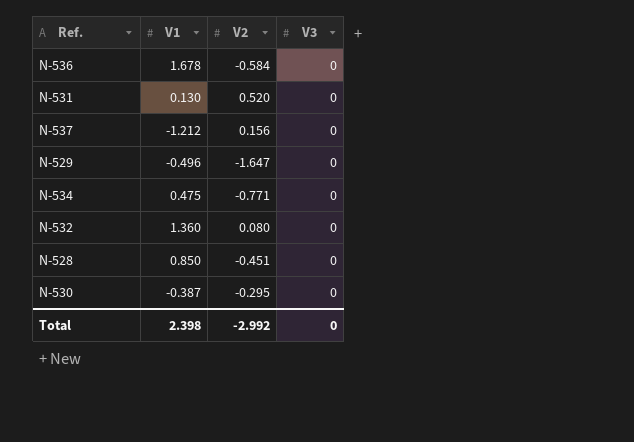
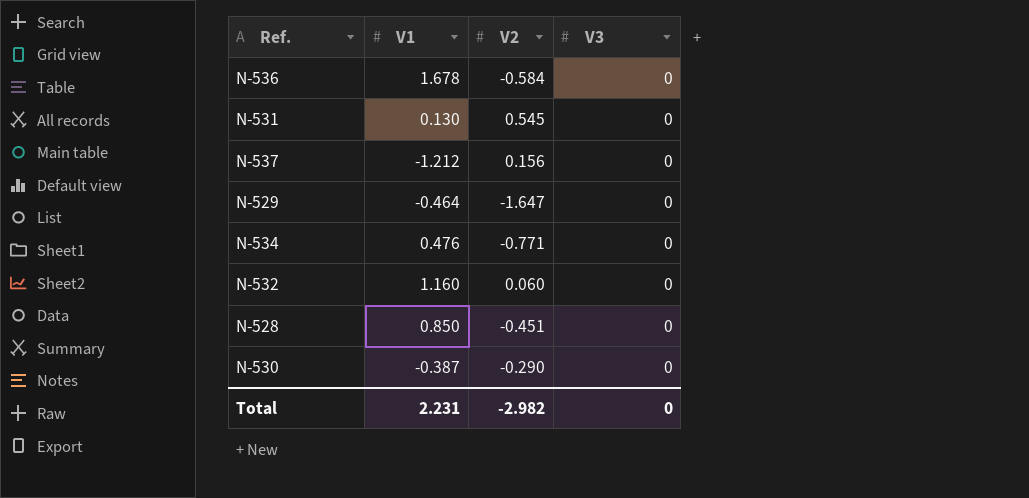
N-531 | V2: 0.520 -> 0.545
N-529 | V1: -0.496 -> -0.464
N-534 | V1: 0.475 -> 0.476
N-532 | V1: 1.360 -> 1.160
N-532 | V2: 0.080 -> 0.060
N-530 | V2: -0.295 -> -0.290
Total | V1: 2.398 -> 2.231
Total | V2: -2.992 -> -2.982

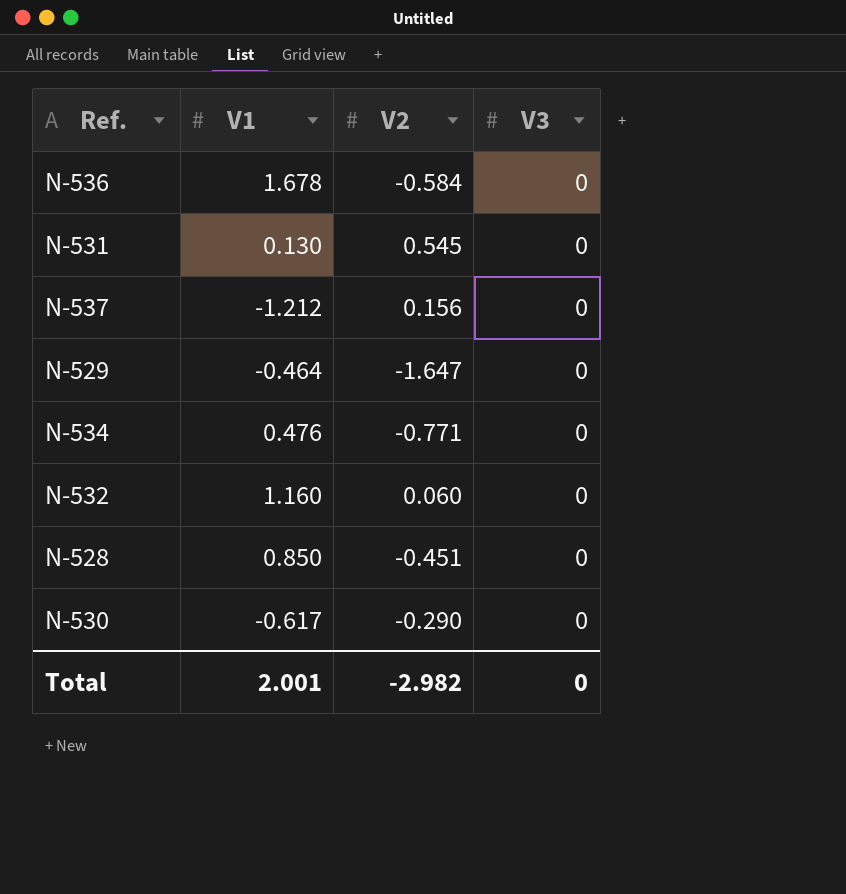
N-530 | V1: -0.387 -> -0.617
Total | V1: 2.231 -> 2.001

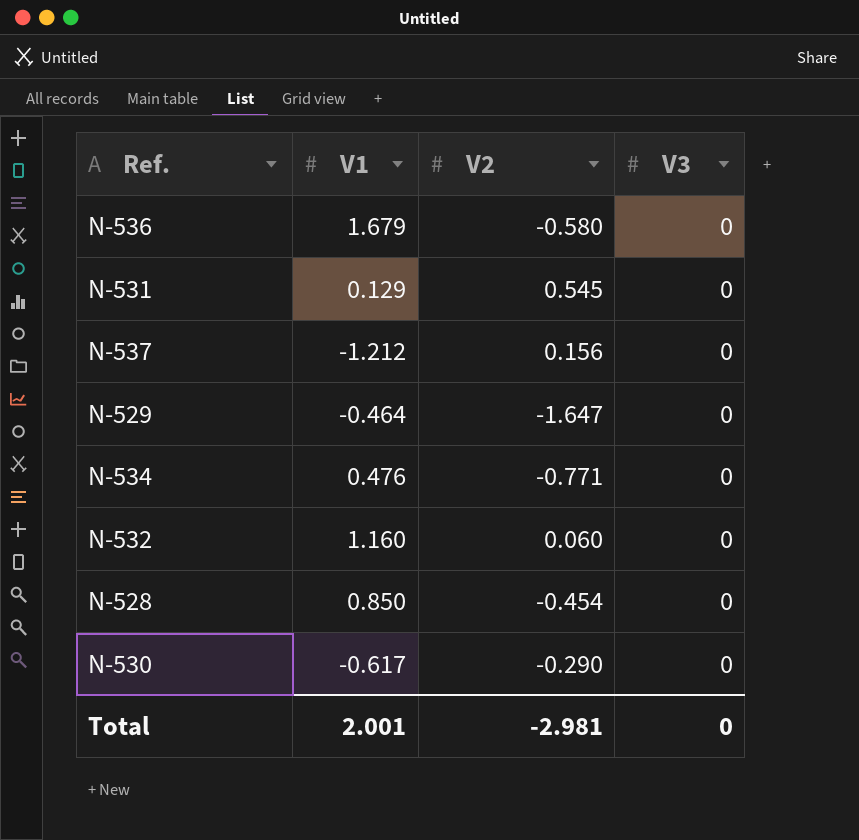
N-536 | V1: 1.678 -> 1.679
N-536 | V2: -0.584 -> -0.580
N-531 | V1: 0.130 -> 0.129
N-528 | V2: -0.451 -> -0.454
Total | V2: -2.982 -> -2.981

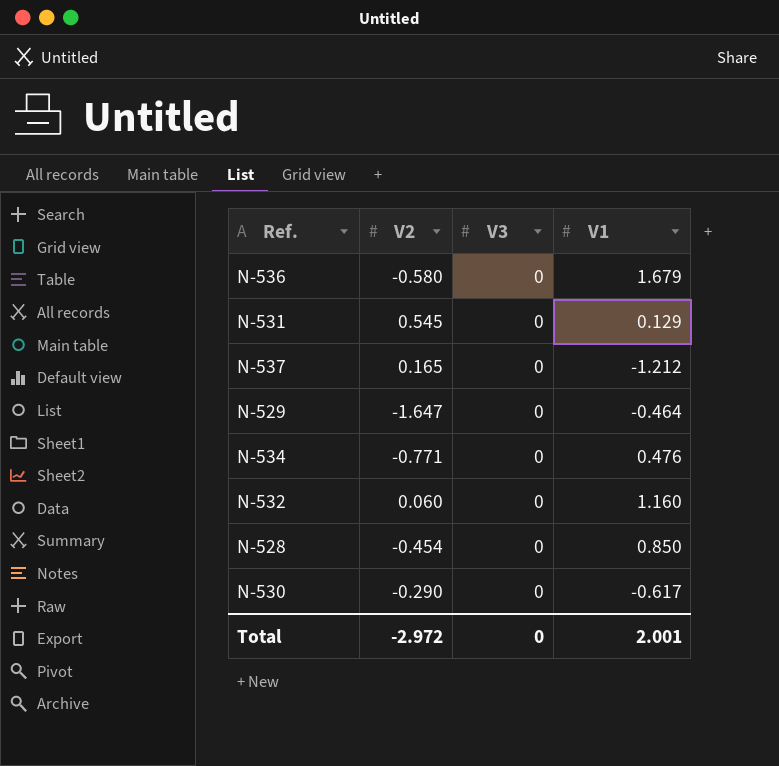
column V1 | position: 2 -> 4
N-537 | V2: 0.156 -> 0.165
Total | V2: -2.981 -> -2.972

